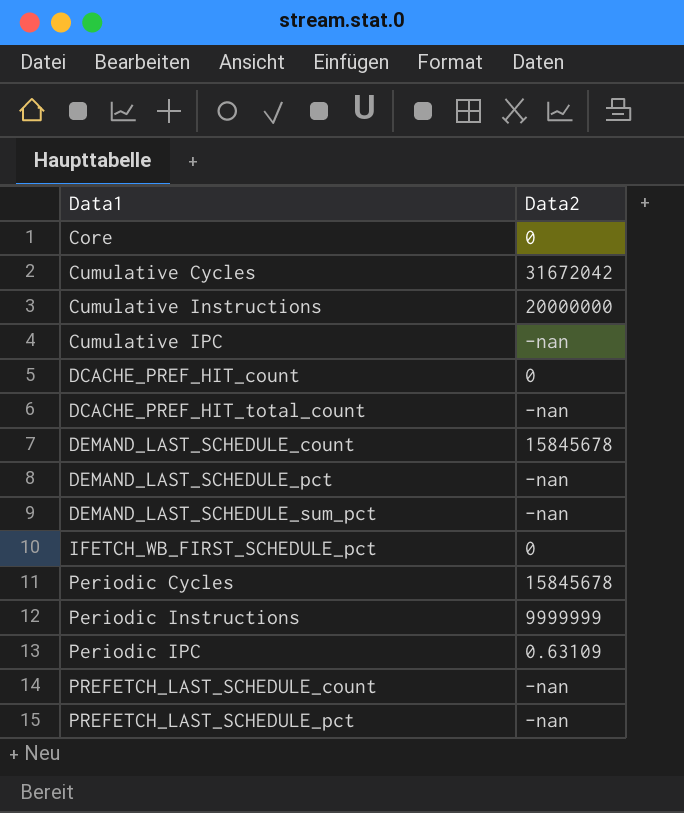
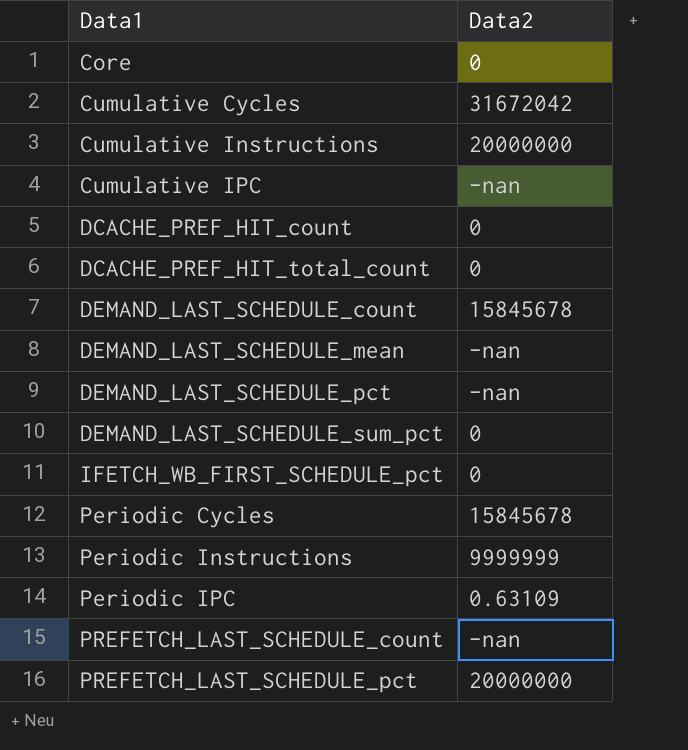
DCACHE_PREF_HIT_total_count | Data2: -nan -> 0
row DEMAND_LAST_SCHEDULE_mean: none -> -nan
DEMAND_LAST_SCHEDULE_sum_pct | Data2: -nan -> 0
PREFETCH_LAST_SCHEDULE_pct | Data2: -nan -> 20000000

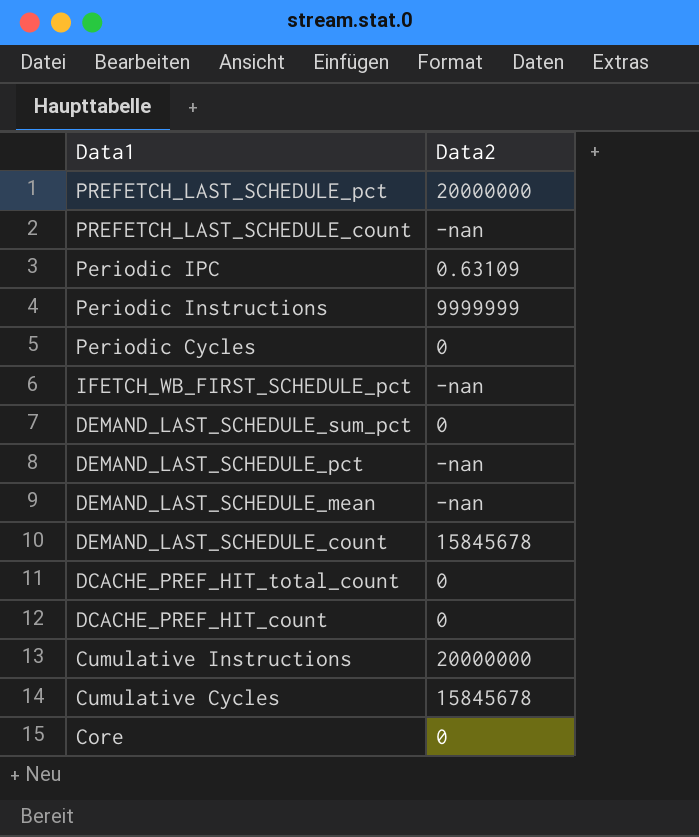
row order: Data1 ascending -> Data1 descending
row Cumulative IPC: -nan -> none
Periodic Cycles | Data2: 15845678 -> 0
IFETCH_WB_FIRST_SCHEDULE_pct | Data2: 0 -> -nan
Cumulative Cycles | Data2: 31672042 -> 15845678

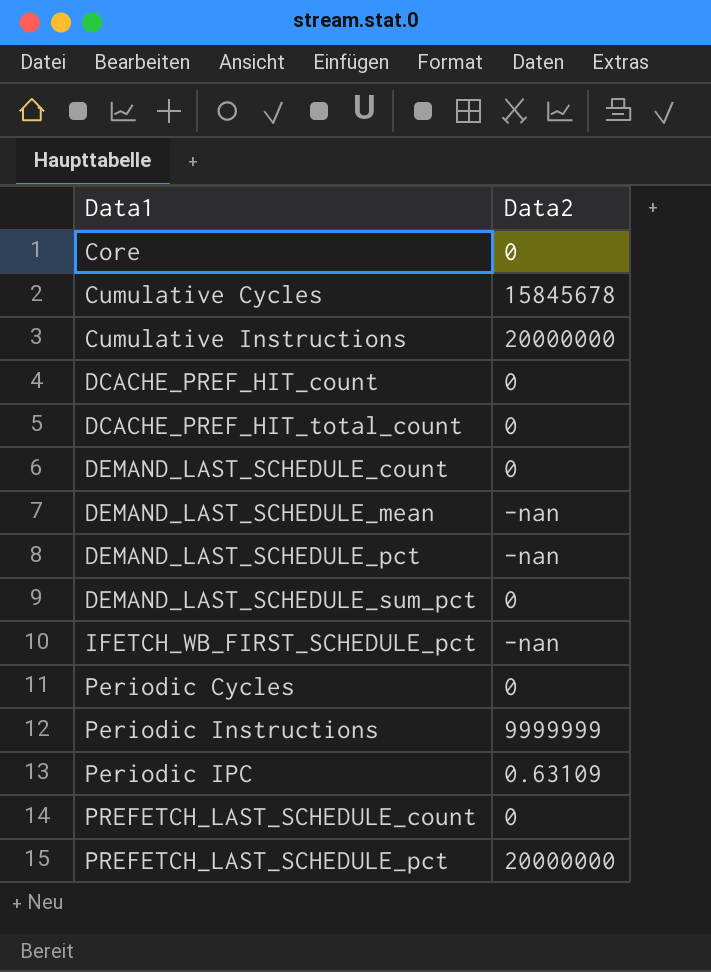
row order: Data1 descending -> Data1 ascending
DEMAND_LAST_SCHEDULE_count | Data2: 15845678 -> 0
PREFETCH_LAST_SCHEDULE_count | Data2: -nan -> 0

